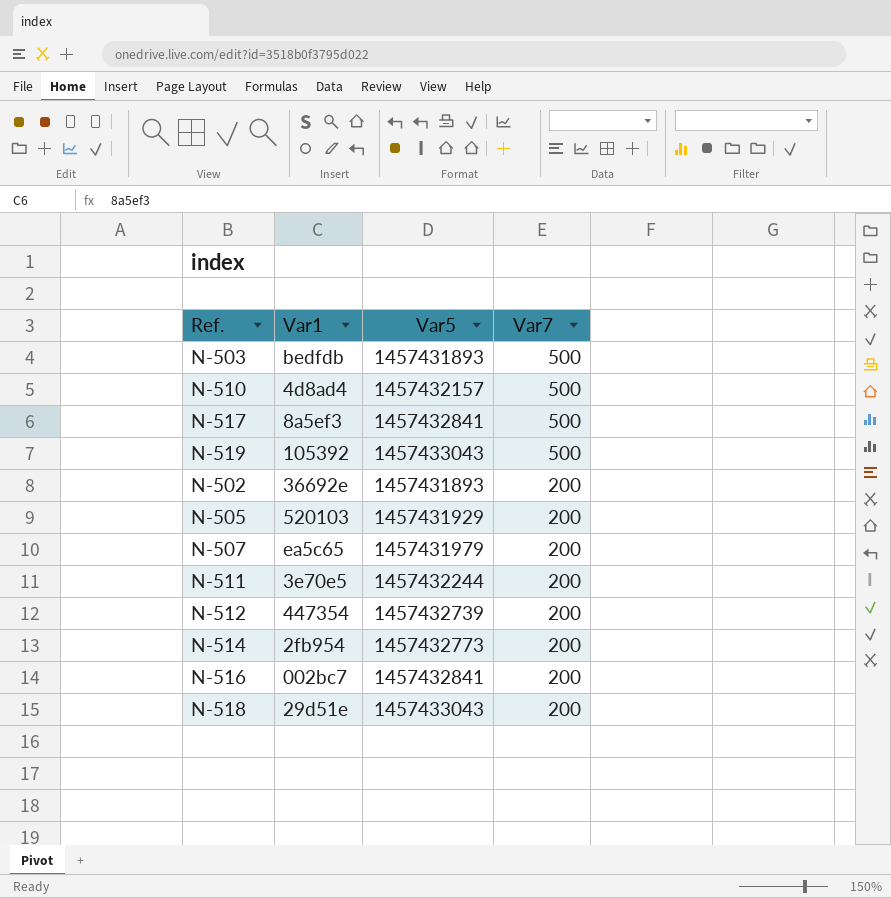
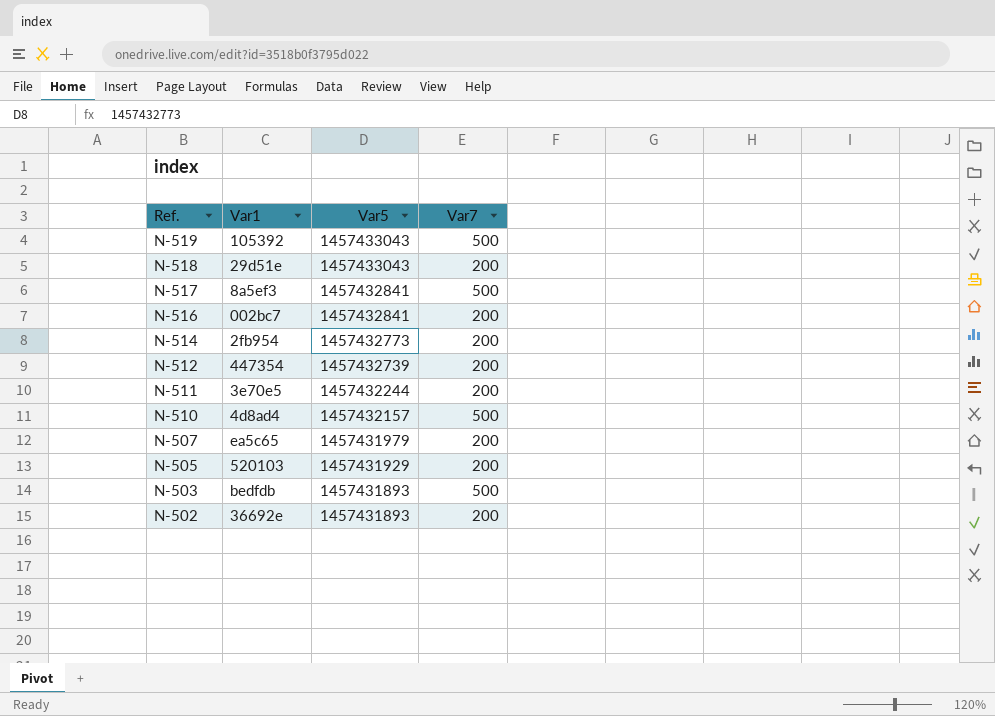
row order: Var7 descending -> Ref. descending

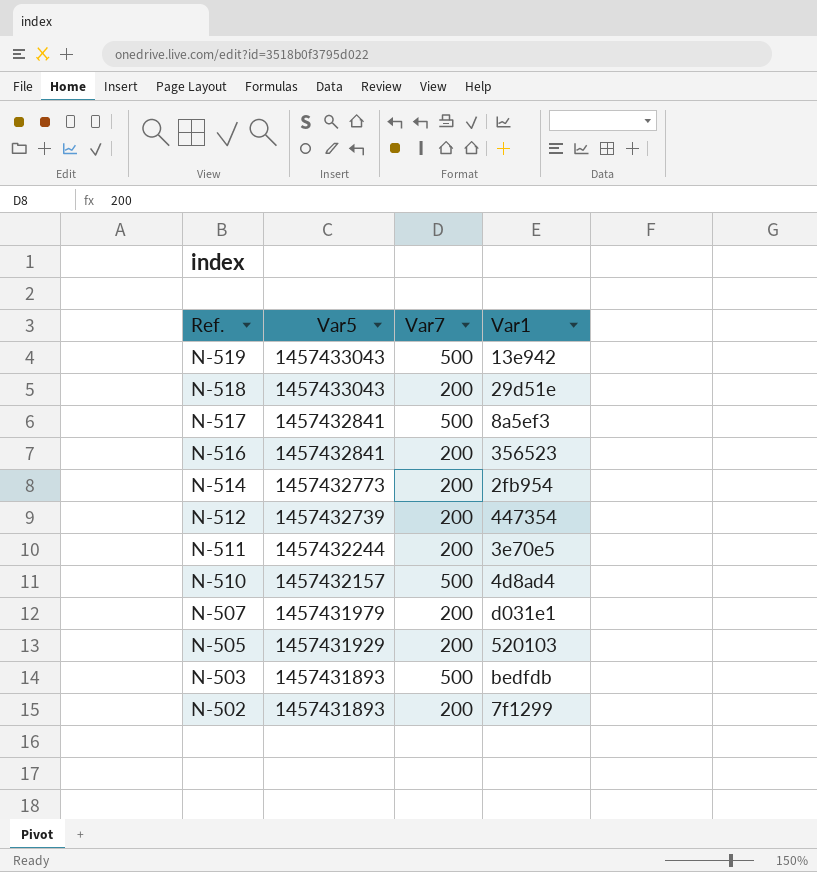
column Var1 | position: 2 -> 4
N-519 | Var1: 105392 -> 13e942
N-516 | Var1: 002bc7 -> 356523
N-507 | Var1: ea5c65 -> d031e1
N-502 | Var1: 36692e -> 7f1299

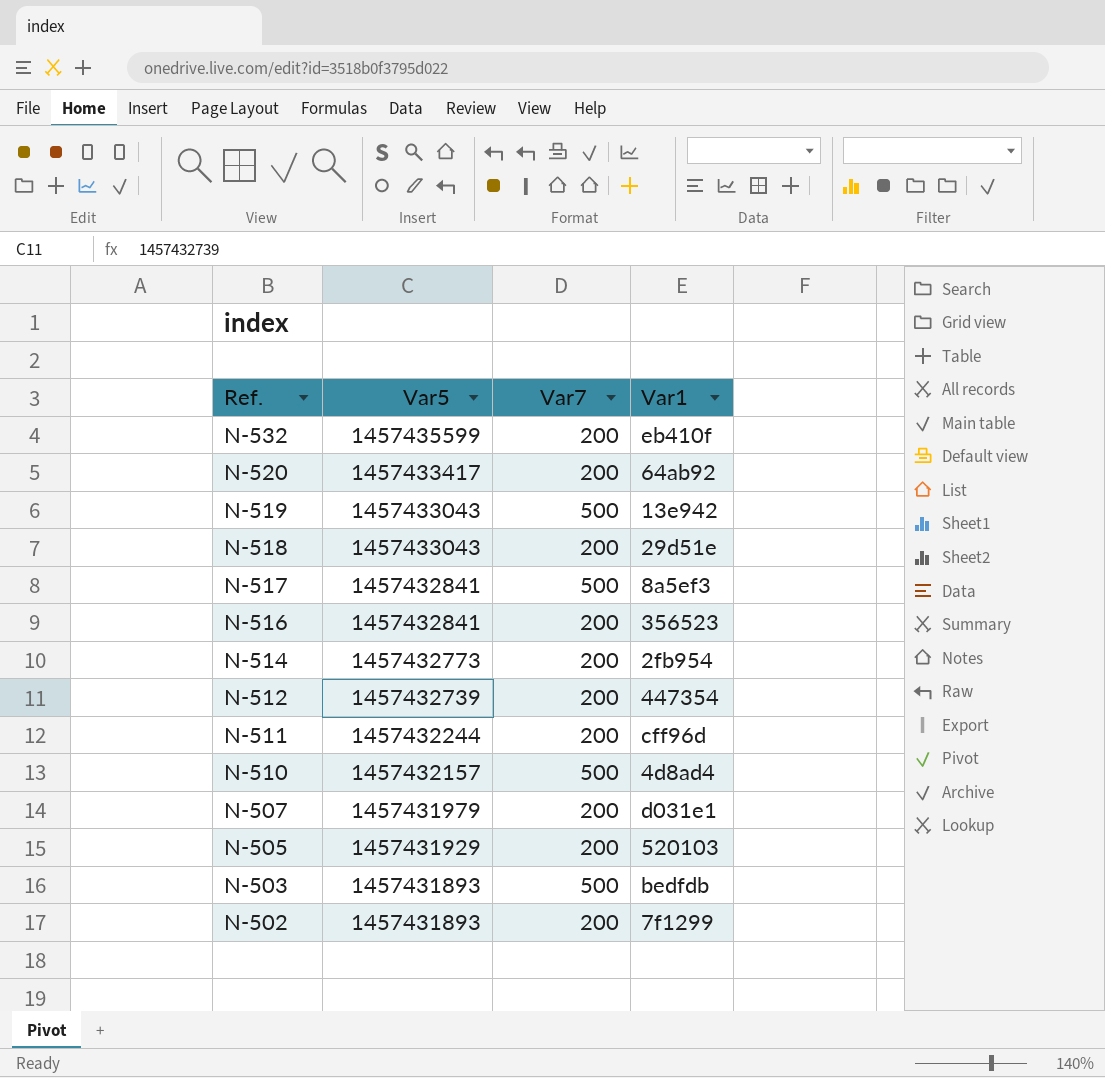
row N-532: none -> 1457435599 | 200 | eb410f
row N-520: none -> 1457433417 | 200 | 64ab92
N-511 | Var1: 3e70e5 -> cff96d

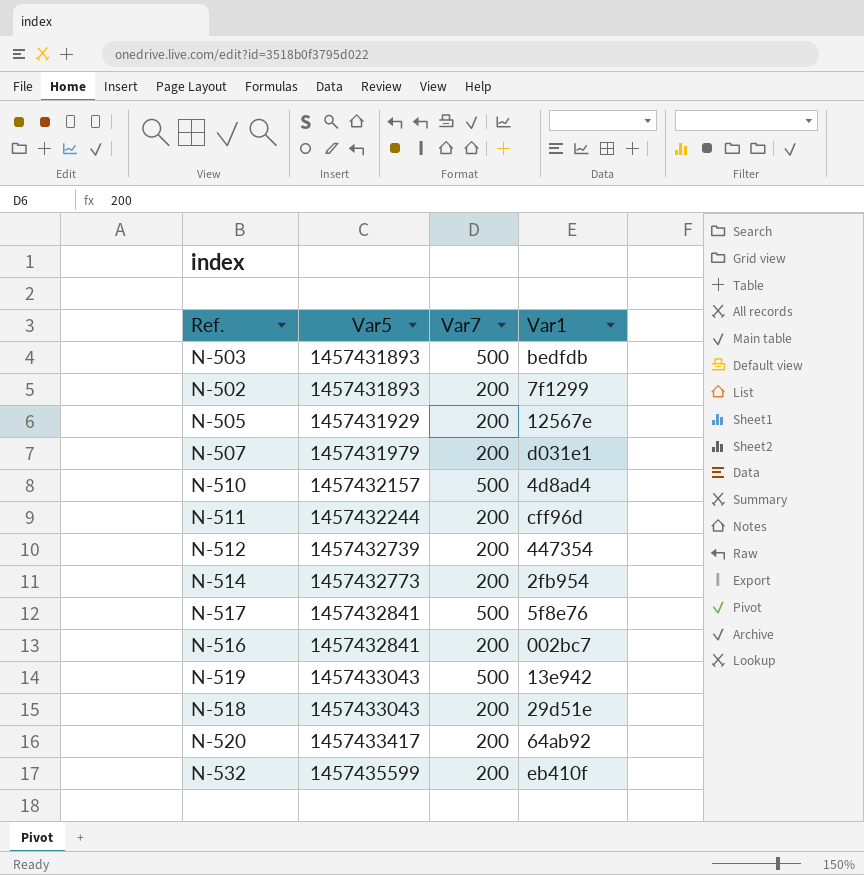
row order: Ref. descending -> Var5 ascending
N-505 | Var1: 520103 -> 12567e
N-517 | Var1: 8a5ef3 -> 5f8e76
N-516 | Var1: 356523 -> 002bc7

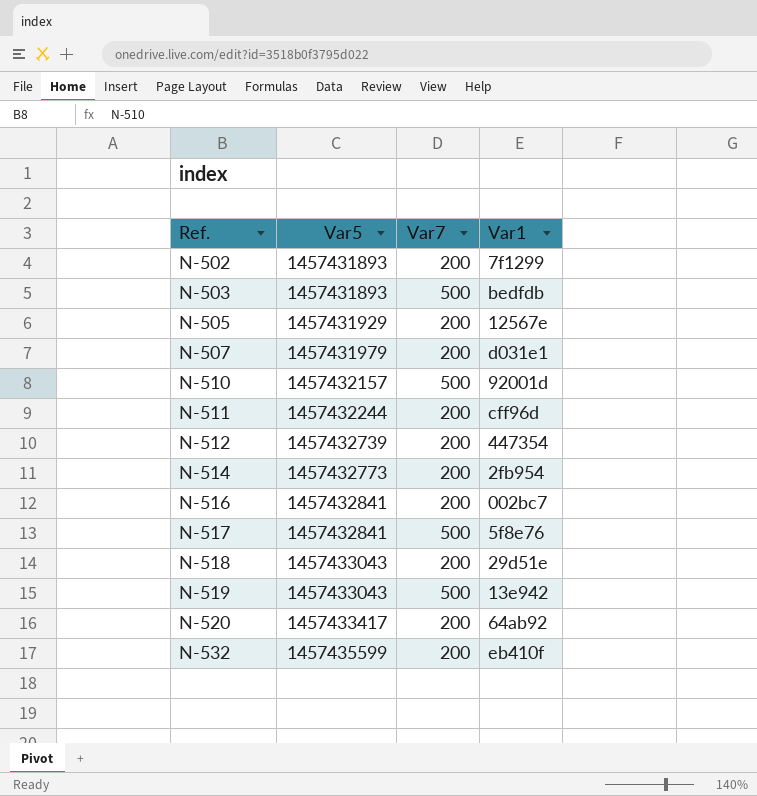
row order: Var5 ascending -> Ref. ascending
N-510 | Var1: 4d8ad4 -> 92001d

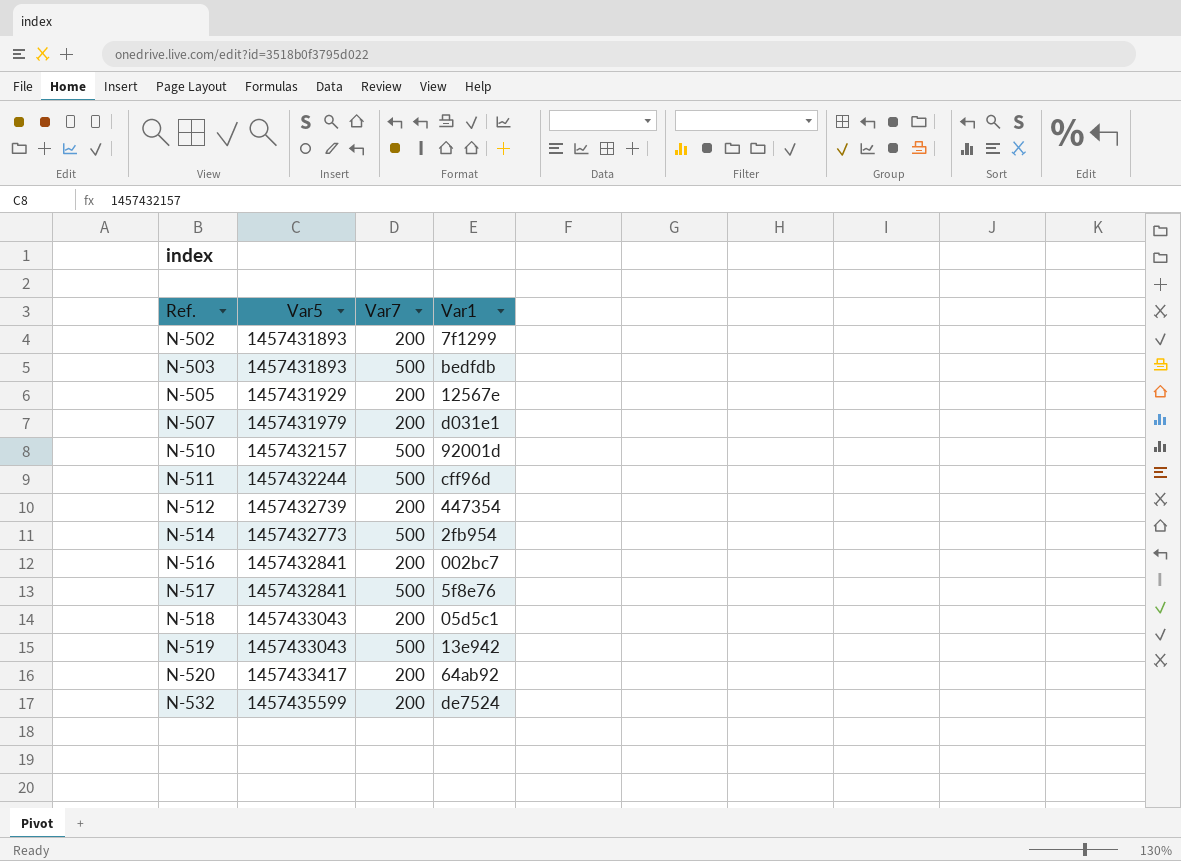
N-511 | Var7: 200 -> 500
N-514 | Var7: 200 -> 500
N-518 | Var1: 29d51e -> 05d5c1
N-532 | Var1: eb410f -> de7524

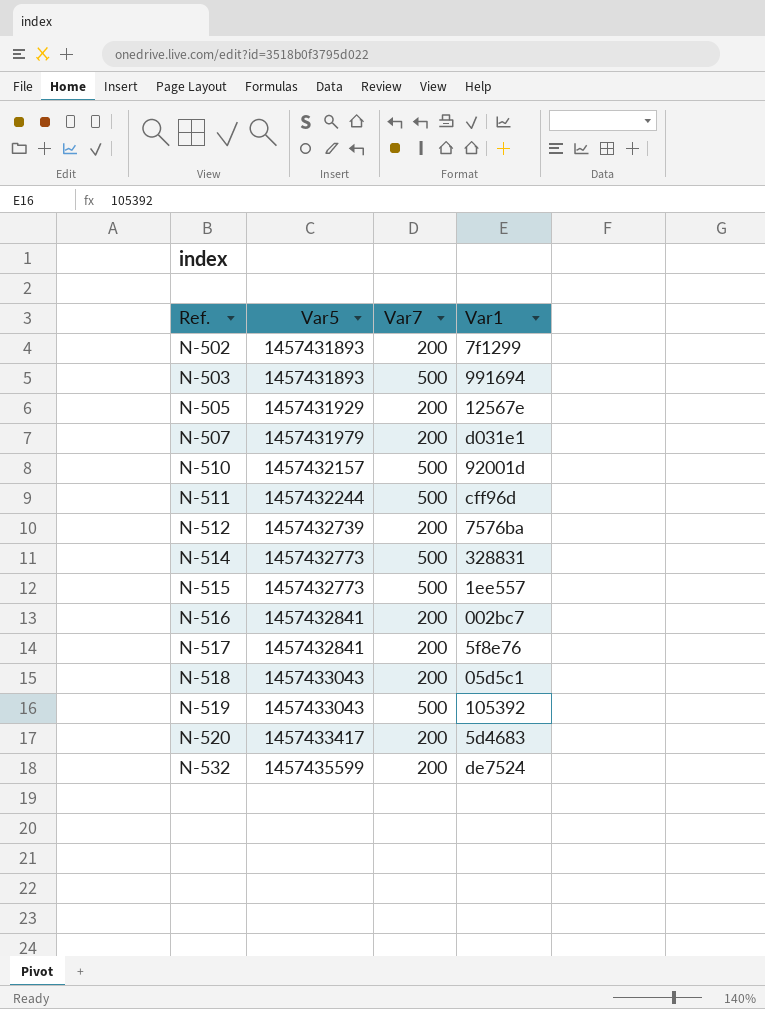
N-503 | Var1: bedfdb -> 991694
N-512 | Var1: 447354 -> 7576ba
N-514 | Var1: 2fb954 -> 328831
row N-515: none -> 1457432773 | 500 | 1ee557
N-517 | Var7: 500 -> 200
N-519 | Var1: 13e942 -> 105392
N-520 | Var1: 64ab92 -> 5d4683

